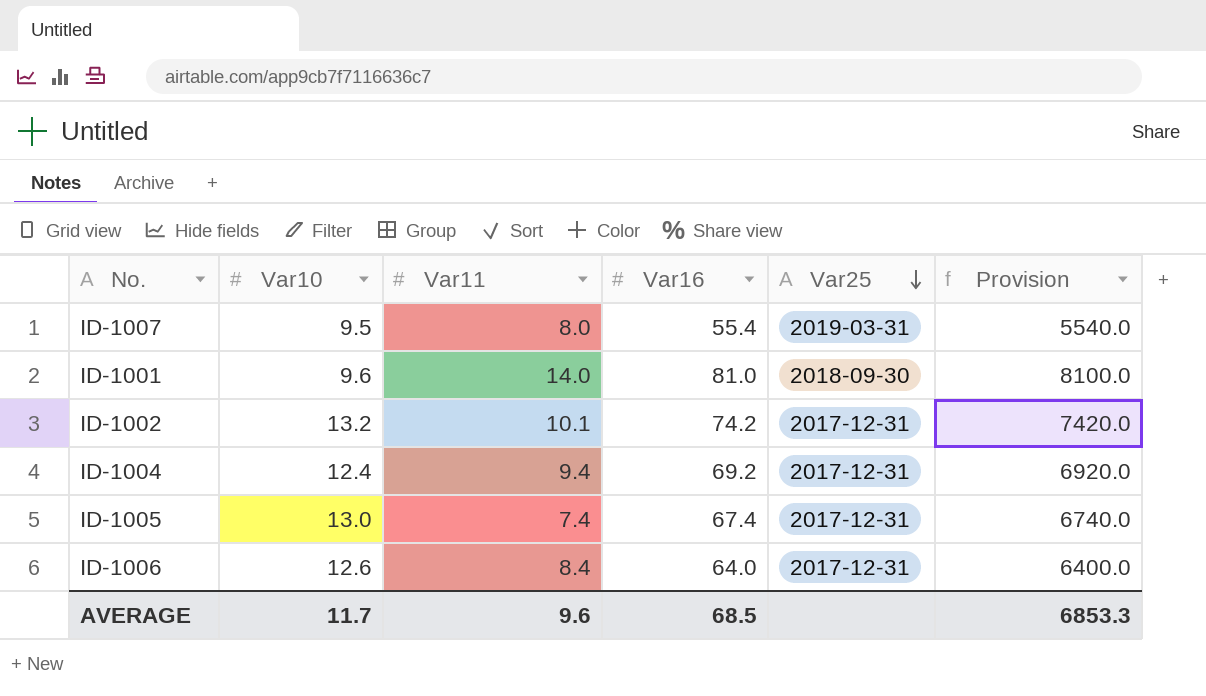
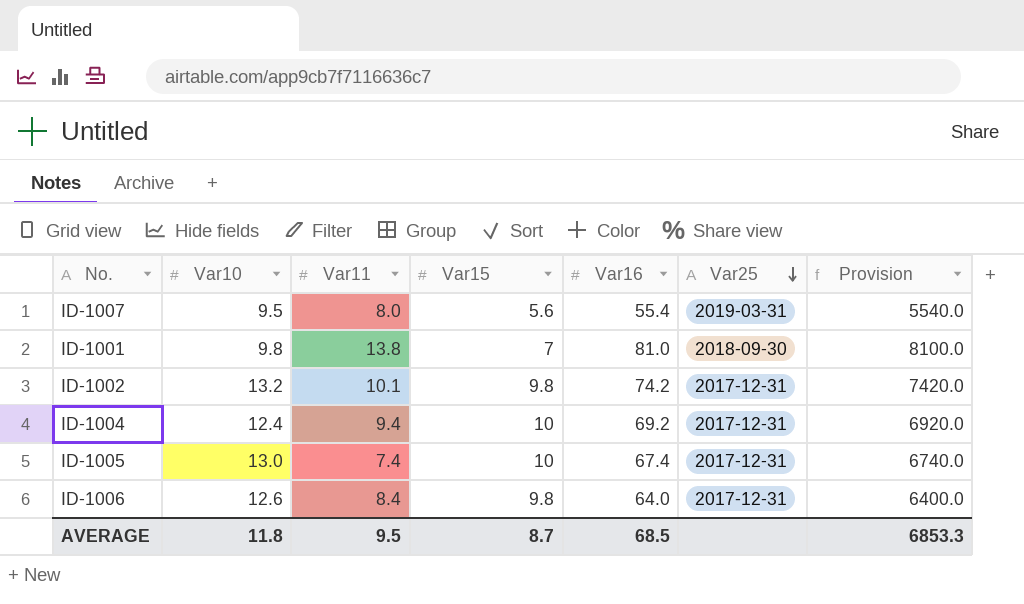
column Var15 | position: none -> 4
ID-1001 | Var10: 9.6 -> 9.8
ID-1001 | Var11: 14.0 -> 13.8
AVERAGE | Var10: 11.7 -> 11.8
AVERAGE | Var11: 9.6 -> 9.5

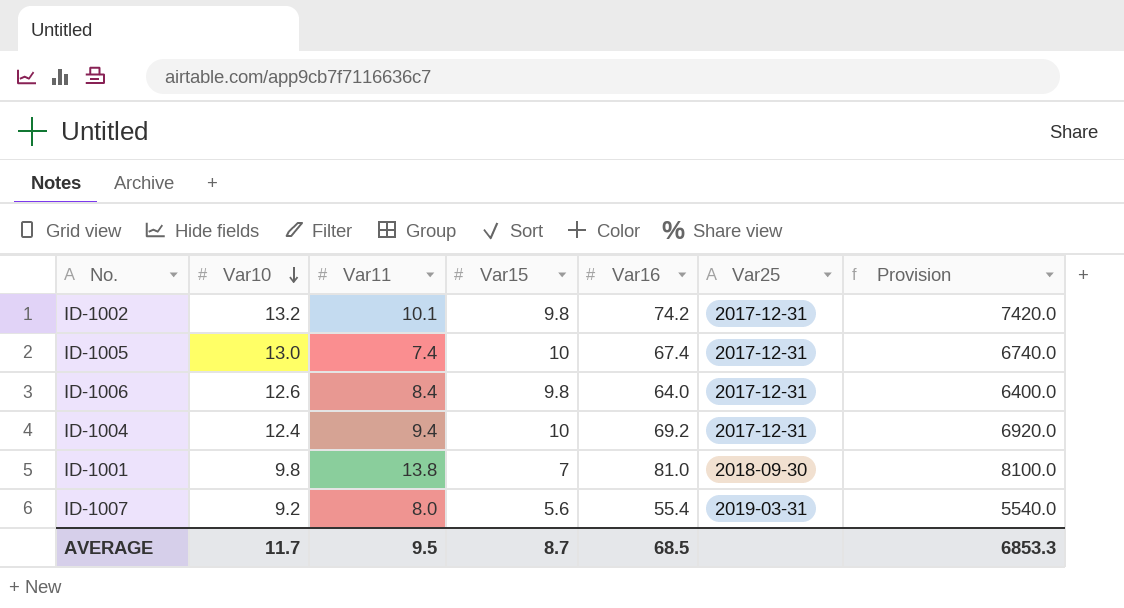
row order: Var25 descending -> Var10 descending
ID-1007 | Var10: 9.5 -> 9.2
AVERAGE | Var10: 11.8 -> 11.7

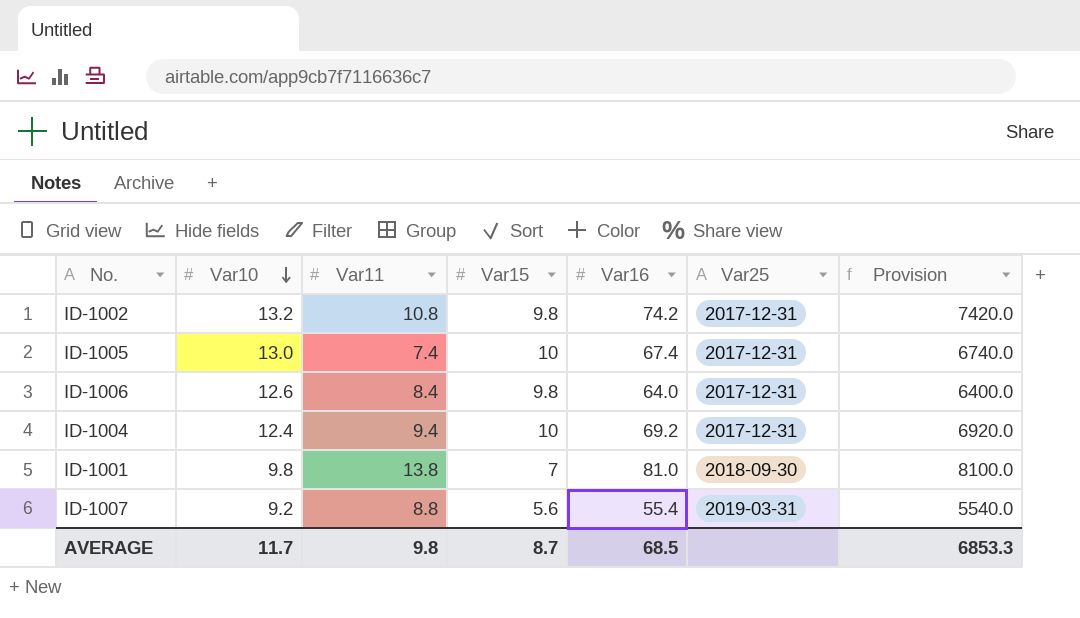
ID-1002 | Var11: 10.1 -> 10.8
ID-1007 | Var11: 8.0 -> 8.8
AVERAGE | Var11: 9.5 -> 9.8

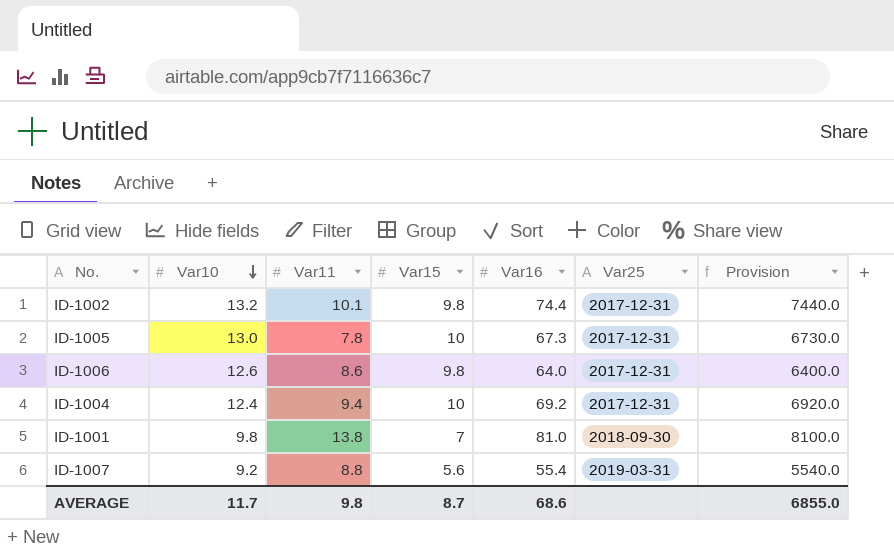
ID-1002 | Var11: 10.8 -> 10.1
ID-1002 | Var16: 74.2 -> 74.4
ID-1002 | Provision: 7420.0 -> 7440.0
ID-1005 | Var11: 7.4 -> 7.8
ID-1005 | Var16: 67.4 -> 67.3
ID-1005 | Provision: 6740.0 -> 6730.0
ID-1006 | Var11: 8.4 -> 8.6
AVERAGE | Var16: 68.5 -> 68.6
AVERAGE | Provision: 6853.3 -> 6855.0

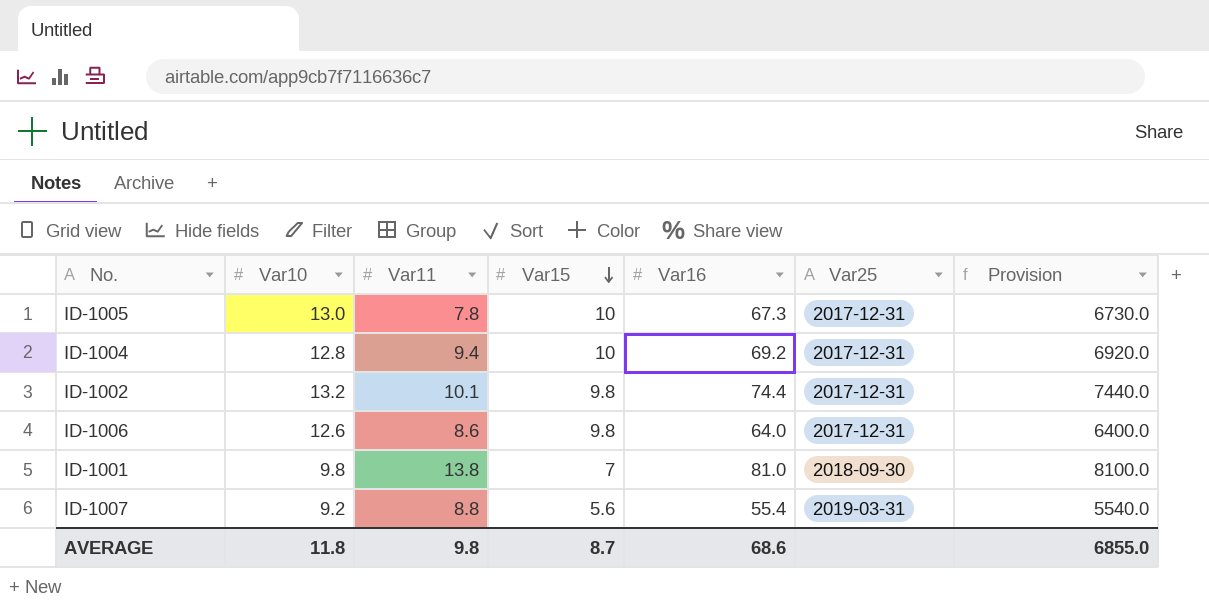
row order: Var10 descending -> Var15 descending
ID-1004 | Var10: 12.4 -> 12.8
AVERAGE | Var10: 11.7 -> 11.8

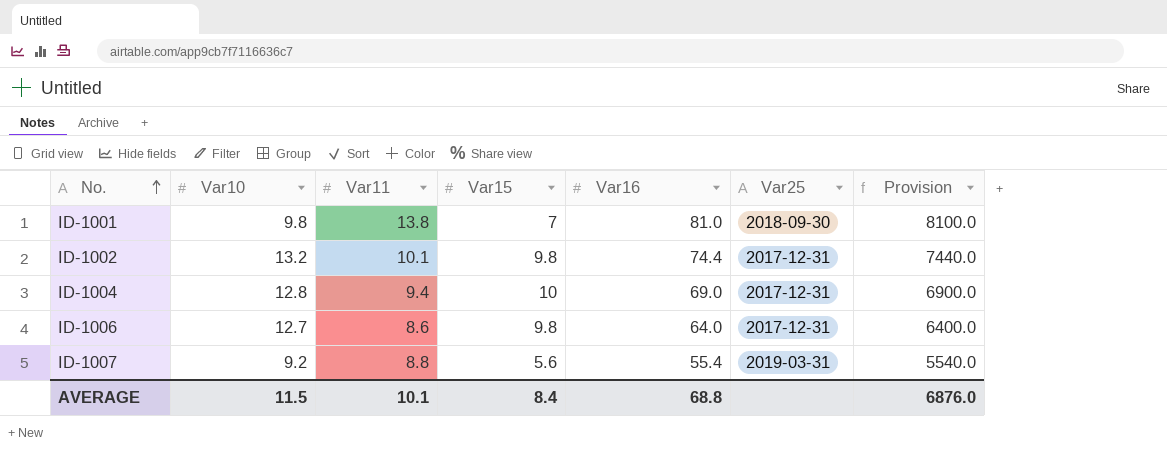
row order: Var15 descending -> No. ascending
row ID-1005: 13.0 | 7.8 | 10 | 67.3 | 2017-12-31 | 6730.0 -> none
ID-1004 | Var16: 69.2 -> 69.0
ID-1004 | Provision: 6920.0 -> 6900.0
ID-1006 | Var10: 12.6 -> 12.7
AVERAGE | Var10: 11.8 -> 11.5
AVERAGE | Var11: 9.8 -> 10.1
AVERAGE | Var15: 8.7 -> 8.4
AVERAGE | Var16: 68.6 -> 68.8
AVERAGE | Provision: 6855.0 -> 6876.0

